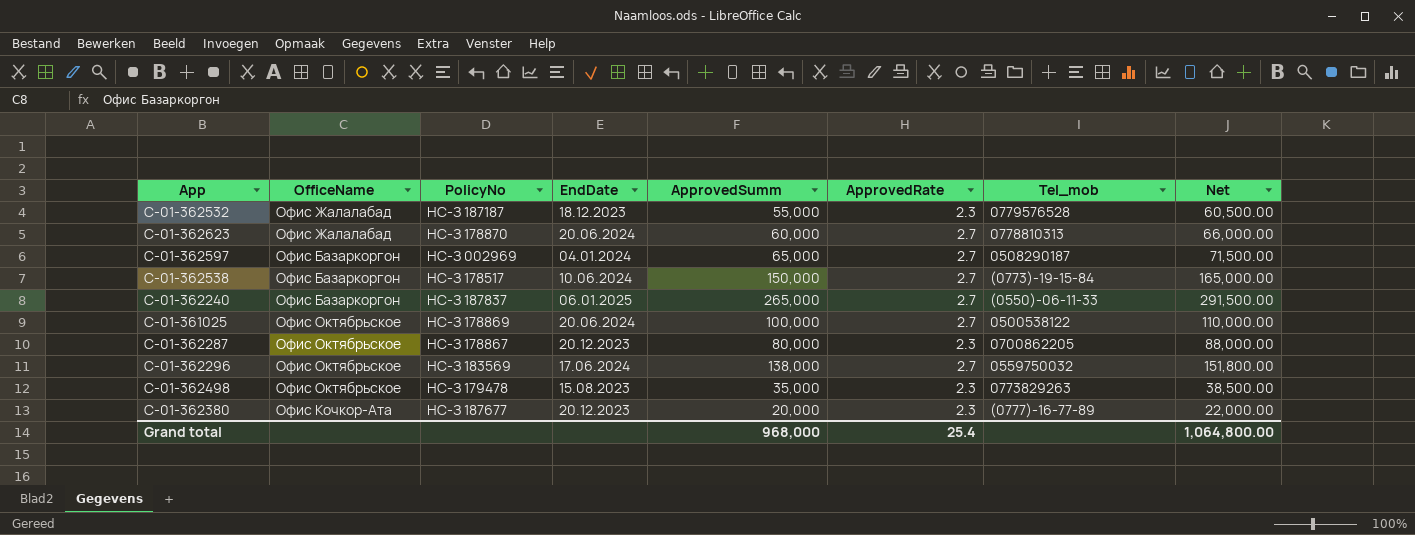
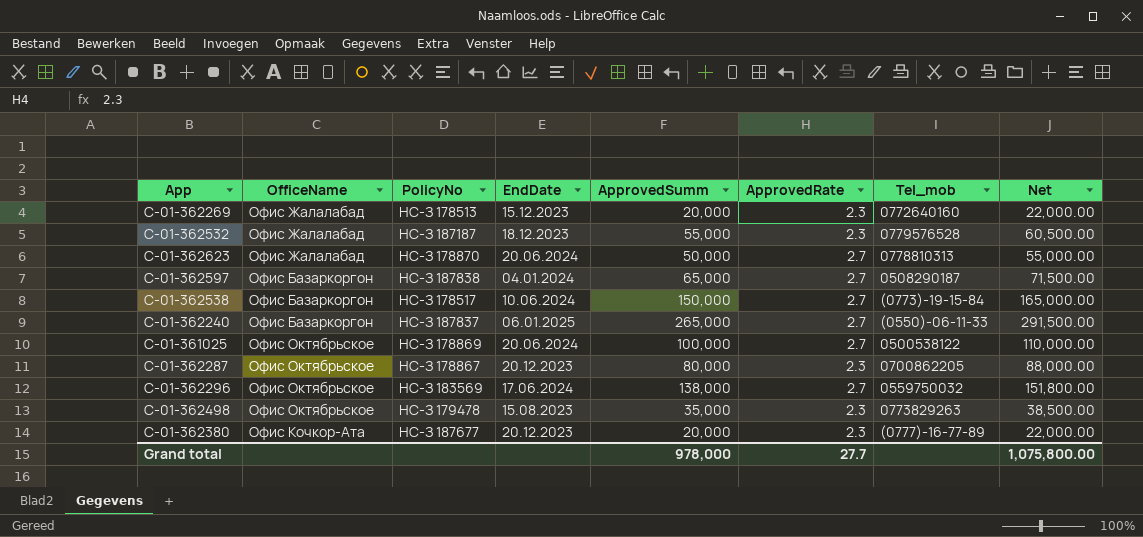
row C-01-362269: none -> Офис Жалалабад | НС-З 178513 | 15.12.2023 | 20,000 | 2.3 | 0772640160 | 22,000.00
C-01-362623 | ApprovedSumm: 60,000 -> 50,000
C-01-362623 | Net: 66,000.00 -> 55,000.00
C-01-362597 | PolicyNo: НС-З 002969 -> НС-З 187838
Grand total | ApprovedSumm: 968,000 -> 978,000
Grand total | ApprovedRate: 25.4 -> 27.7
Grand total | Net: 1,064,800.00 -> 1,075,800.00

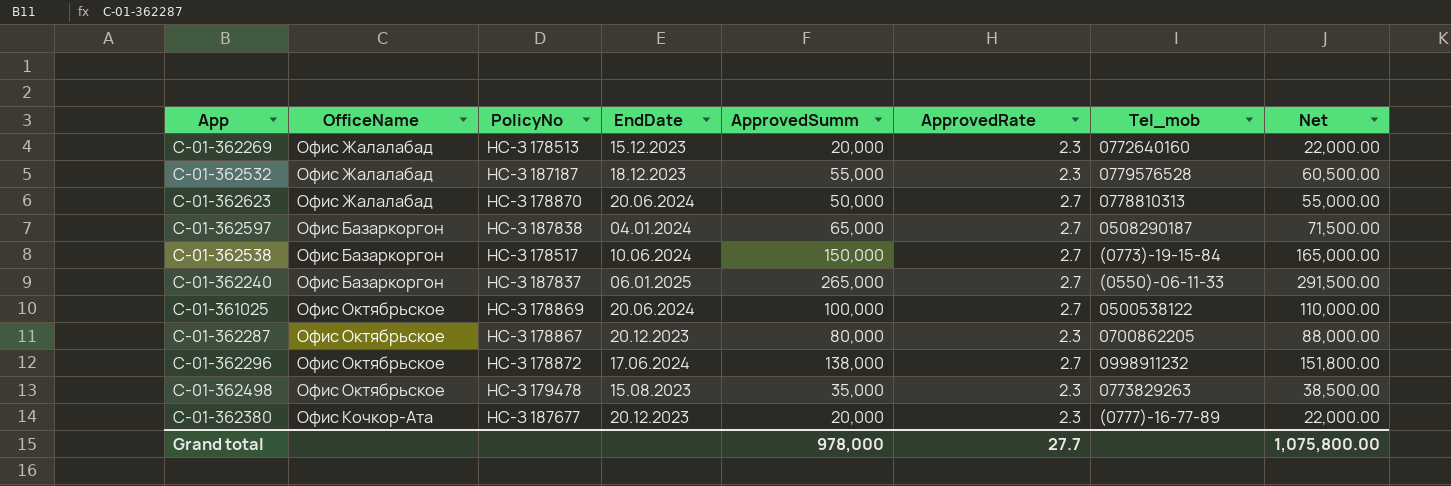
C-01-362296 | PolicyNo: НС-З 183569 -> НС-З 178872
C-01-362296 | Tel_mob: 0559750032 -> 0998911232

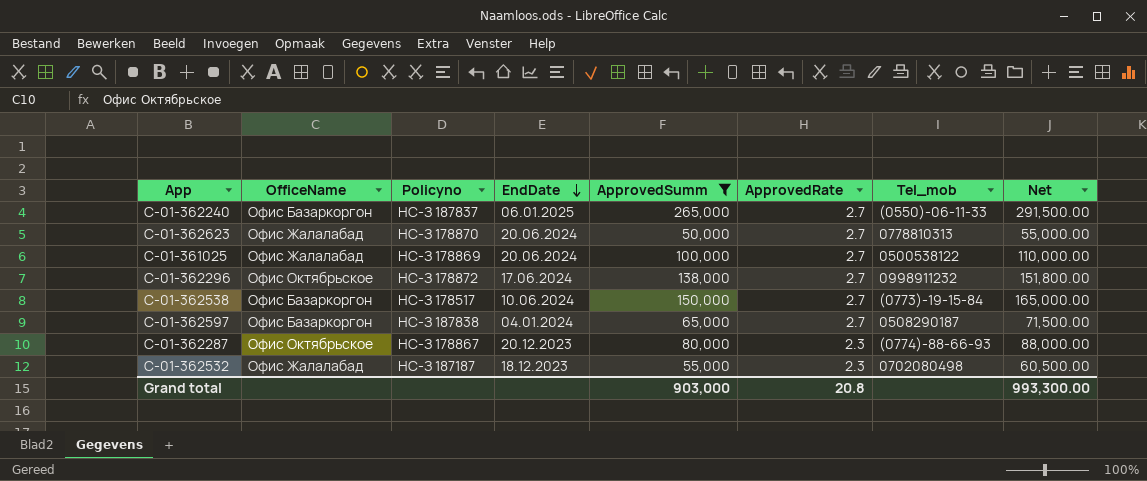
filter: none -> ApprovedSumm >= 50,000
row order: none -> EndDate descending
column name: PolicyNo -> Policyno
C-01-361025 | OfficeName: Офис Октябрьское -> Офис Жалалабад
C-01-362287 | Tel_mob: 0700862205 -> (0774)-88-66-93
C-01-362532 | Tel_mob: 0779576528 -> 0702080498
Grand total | ApprovedSumm: 978,000 -> 903,000
Grand total | ApprovedRate: 27.7 -> 20.8
Grand total | Net: 1,075,800.00 -> 993,300.00

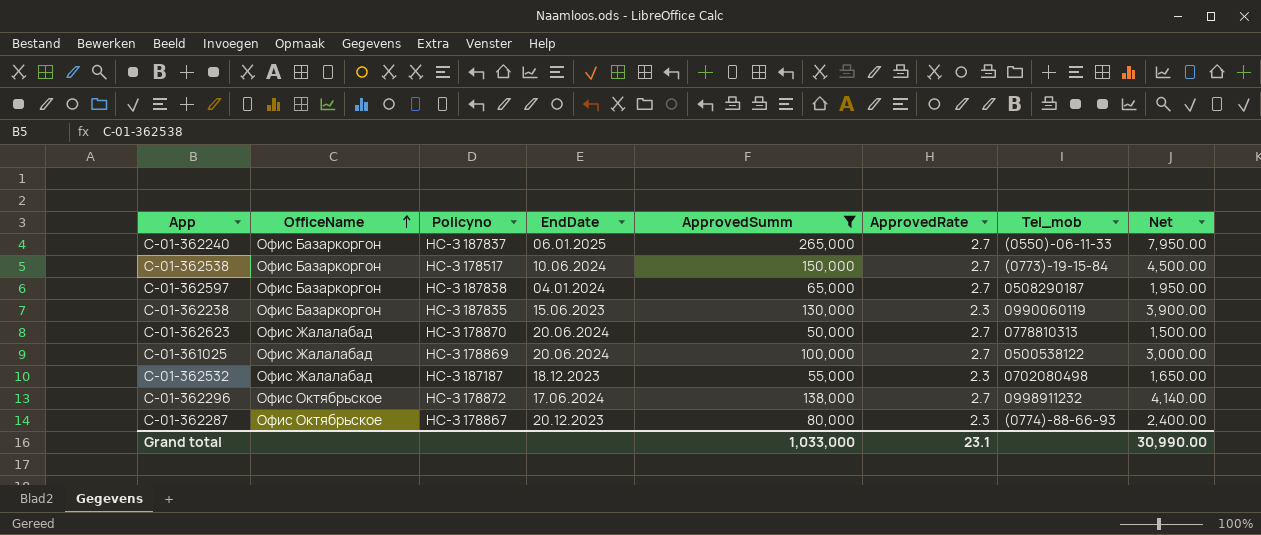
row order: EndDate descending -> OfficeName ascending
column Net | formula: [ApprovedSumm] * 1.1 -> [ApprovedSumm] * 0.03
row C-01-362238: none -> Офис Базаркоргон | НС-З 187835 | 15.06.2023 | 130,000 | 2.3 | 0990060119 | 3,900.00
Grand total | ApprovedSumm: 903,000 -> 1,033,000
Grand total | ApprovedRate: 20.8 -> 23.1
Grand total | Net: 993,300.00 -> 30,990.00

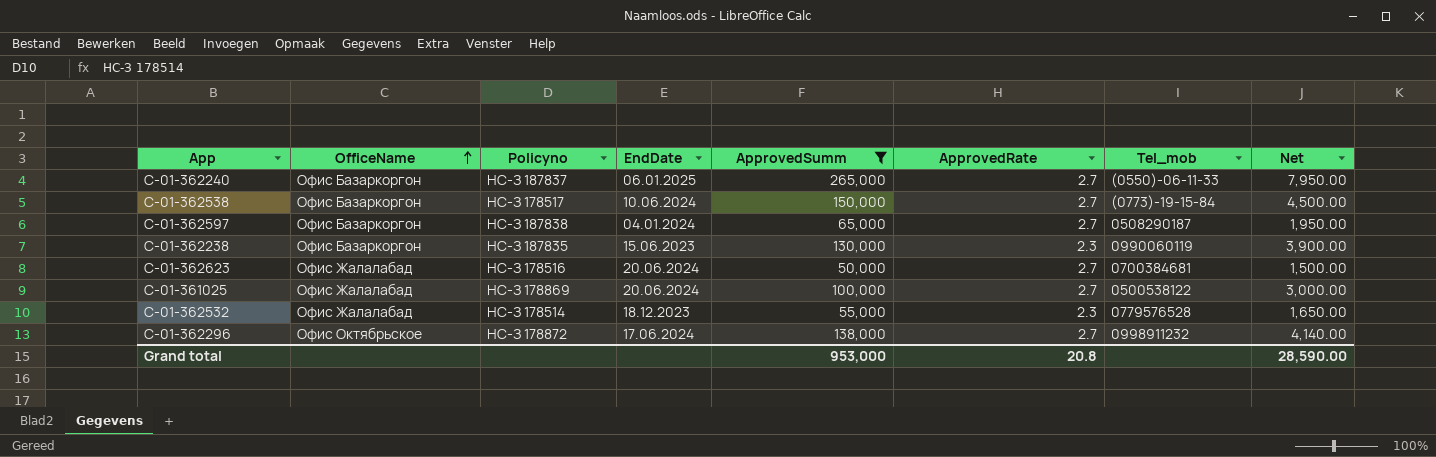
row C-01-362287: Офис Октябрьское | НС-З 178867 | 20.12.2023 | 80,000 | 2.3 | (0774)-88-66-93 | 2,400.00 -> none
C-01-362623 | Policyno: НС-З 178870 -> НС-З 178516
C-01-362623 | Tel_mob: 0778810313 -> 0700384681
C-01-362532 | Policyno: НС-З 187187 -> НС-З 178514
C-01-362532 | Tel_mob: 0702080498 -> 0779576528
Grand total | ApprovedSumm: 1,033,000 -> 953,000
Grand total | ApprovedRate: 23.1 -> 20.8
Grand total | Net: 30,990.00 -> 28,590.00

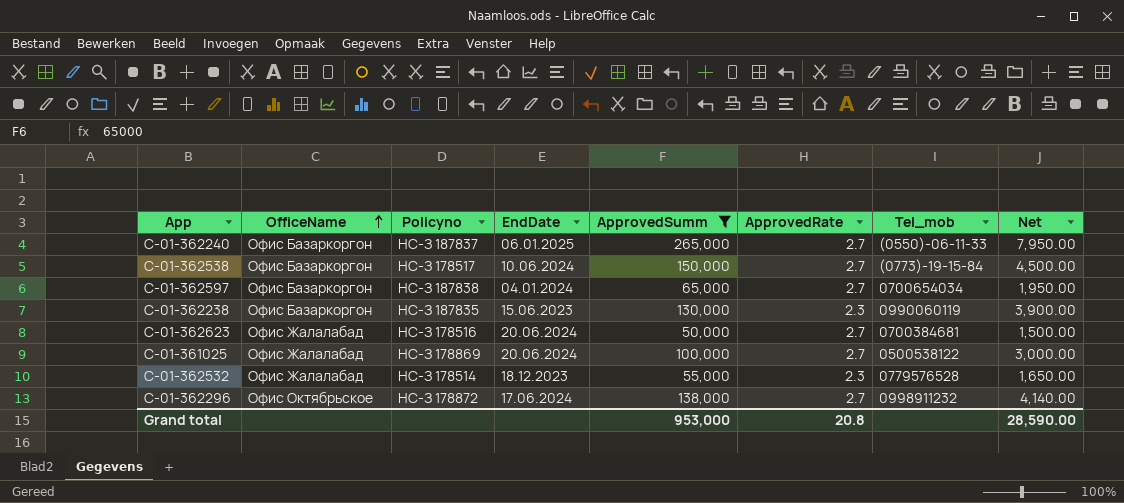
C-01-362597 | Tel_mob: 0508290187 -> 0700654034

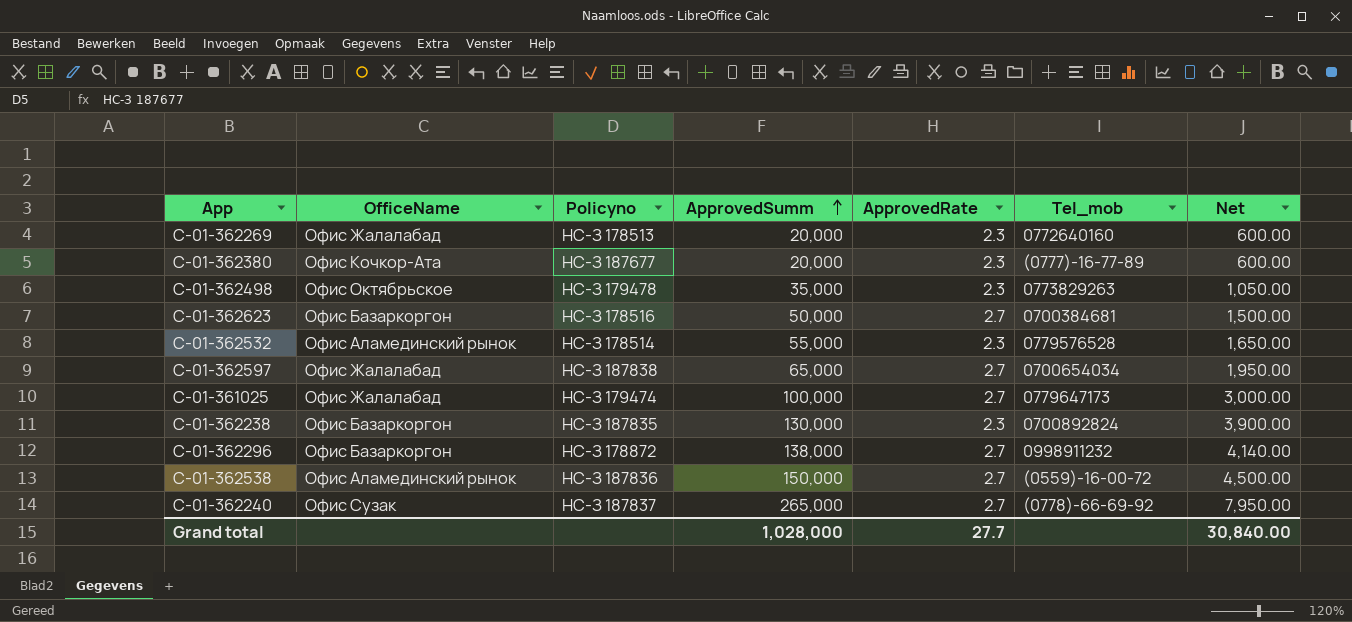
filter: ApprovedSumm >= 50,000 -> none
row order: OfficeName ascending -> ApprovedSumm ascending
column EndDate | position: 4 -> none
C-01-362623 | OfficeName: Офис Жалалабад -> Офис Базаркоргон
C-01-362532 | OfficeName: Офис Жалалабад -> Офис Аламединский рынок
C-01-362597 | OfficeName: Офис Базаркоргон -> Офис Жалалабад
C-01-361025 | Policyno: НС-З 178869 -> НС-З 179474
C-01-361025 | Tel_mob: 0500538122 -> 0779647173
C-01-362238 | Tel_mob: 0990060119 -> 0700892824
C-01-362296 | OfficeName: Офис Октябрьское -> Офис Базаркоргон
C-01-362538 | OfficeName: Офис Базаркоргон -> Офис Аламединский рынок
C-01-362538 | Policyno: НС-З 178517 -> НС-З 187836
C-01-362538 | Tel_mob: (0773)-19-15-84 -> (0559)-16-00-72
C-01-362240 | OfficeName: Офис Базаркоргон -> Офис Сузак
C-01-362240 | Tel_mob: (0550)-06-11-33 -> (0778)-66-69-92
Grand total | ApprovedSumm: 953,000 -> 1,028,000
Grand total | ApprovedRate: 20.8 -> 27.7
Grand total | Net: 28,590.00 -> 30,840.00

